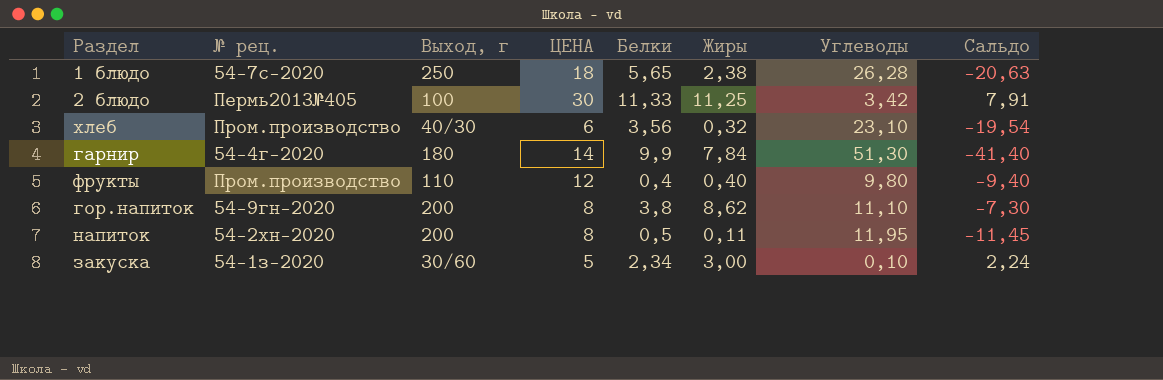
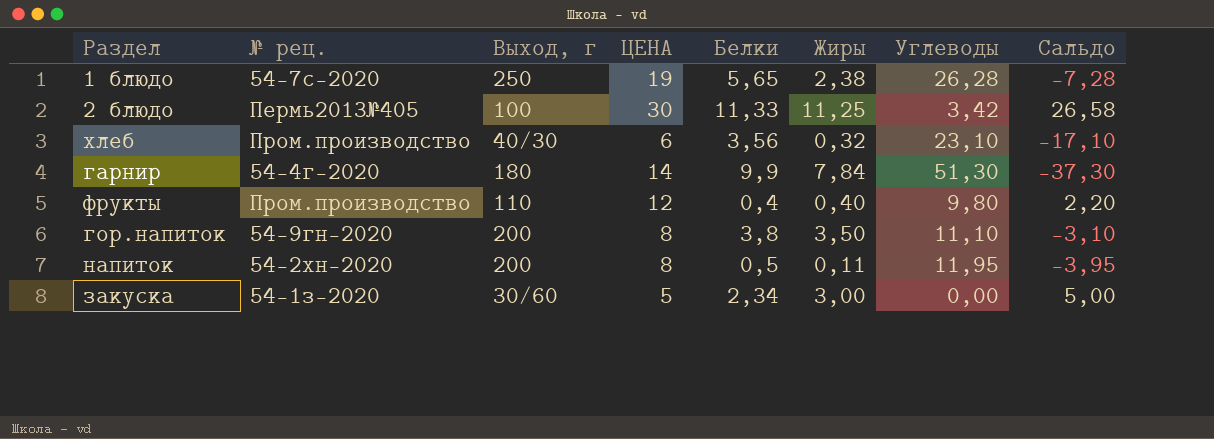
column Сальдо | formula: [Белки] - [Углеводы] -> [ЦЕНА] - [Углеводы]
1 блюдо | ЦЕНА: 18 -> 19
гор.напиток | Жиры: 8,62 -> 3,50
закуска | Углеводы: 0,10 -> 0,00

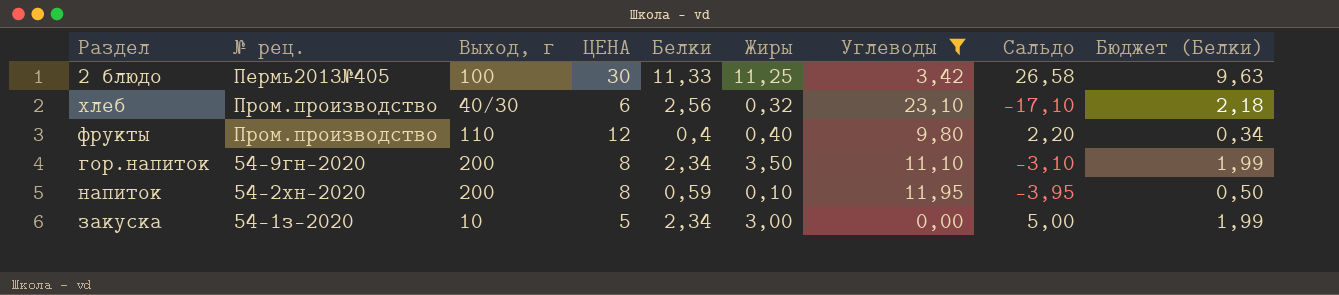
filter: none -> Углеводы <= 23,10
column Бюджет (Белки) | formula: none -> [Белки] * 0,85
хлеб | Белки: 3,56 -> 2,56
гор.напиток | Белки: 3,8 -> 2,34
напиток | Белки: 0,5 -> 0,59
напиток | Жиры: 0,11 -> 0,10
закуска | Выход, г: 30/60 -> 10

